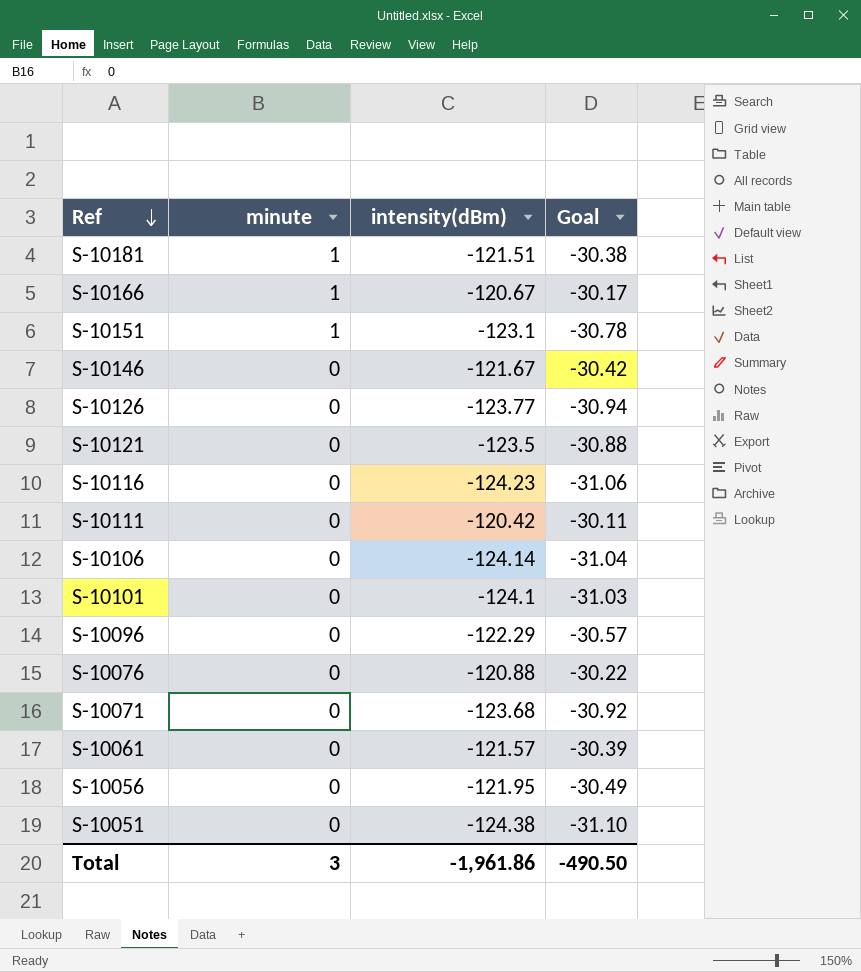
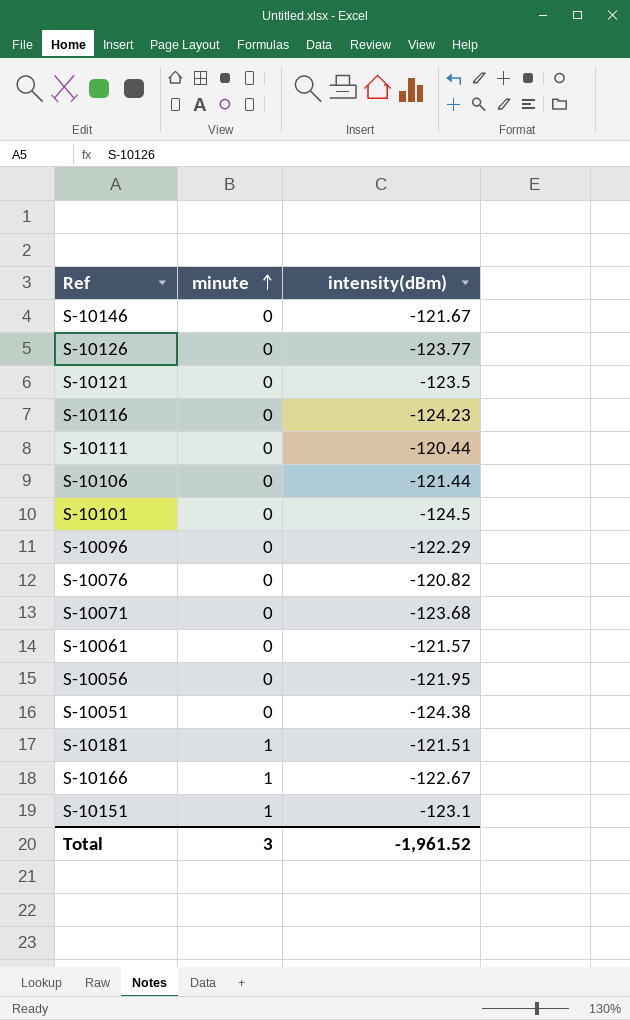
row order: Ref descending -> minute ascending
column Goal | formula: [intensity(dBm)] * 0.25 -> none
S-10111 | intensity(dBm): -120.42 -> -120.44
S-10106 | intensity(dBm): -124.14 -> -121.44
S-10101 | intensity(dBm): -124.1 -> -124.5
S-10076 | intensity(dBm): -120.88 -> -120.82
S-10166 | intensity(dBm): -120.67 -> -122.67
Total | intensity(dBm): -1,961.86 -> -1,961.52

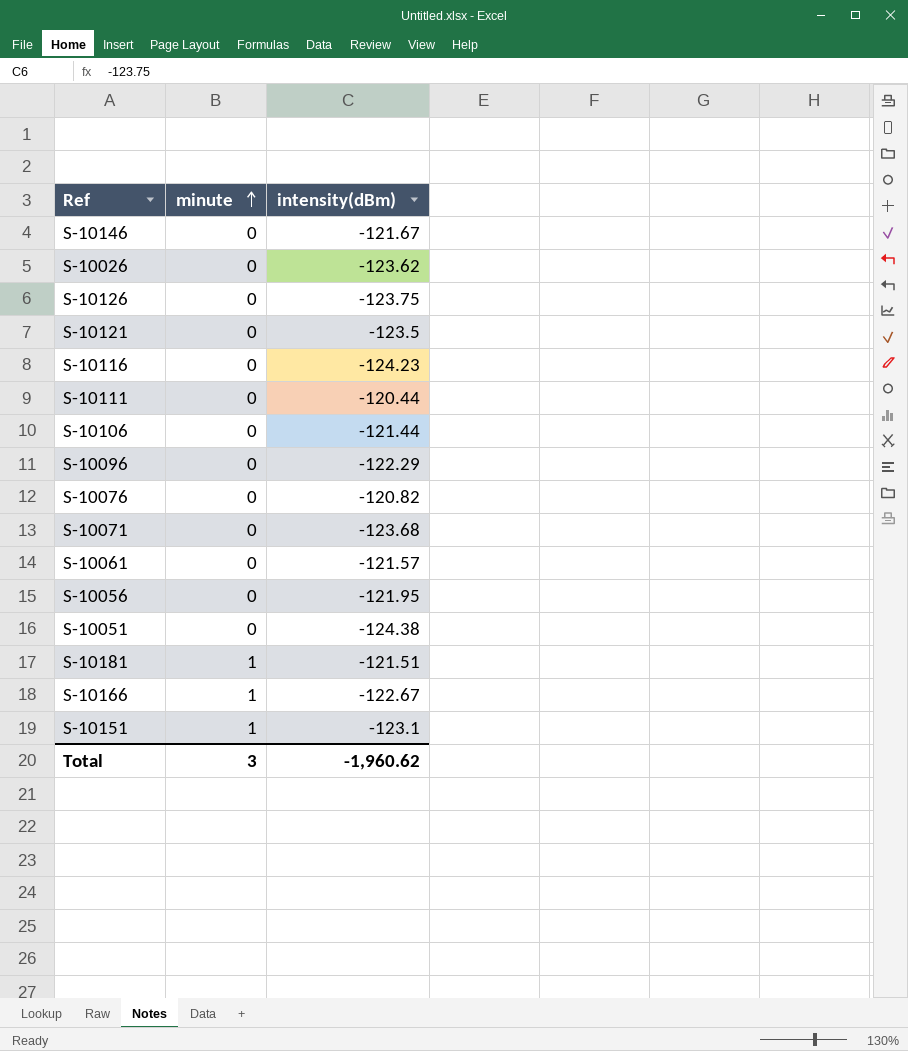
row S-10101: 0 | -124.5 -> none
row S-10026: none -> 0 | -123.62
S-10126 | intensity(dBm): -123.77 -> -123.75
Total | intensity(dBm): -1,961.52 -> -1,960.62

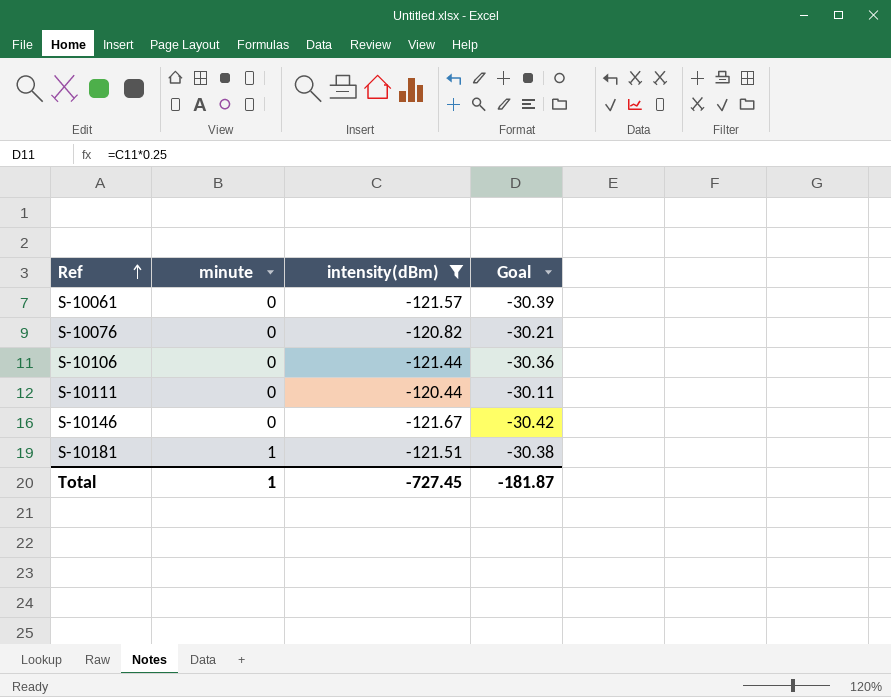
filter: none -> intensity(dBm) >= -121.67
row order: minute ascending -> Ref ascending
column Goal | formula: none -> [intensity(dBm)] * 0.25
Total | minute: 3 -> 1
Total | intensity(dBm): -1,960.62 -> -727.45

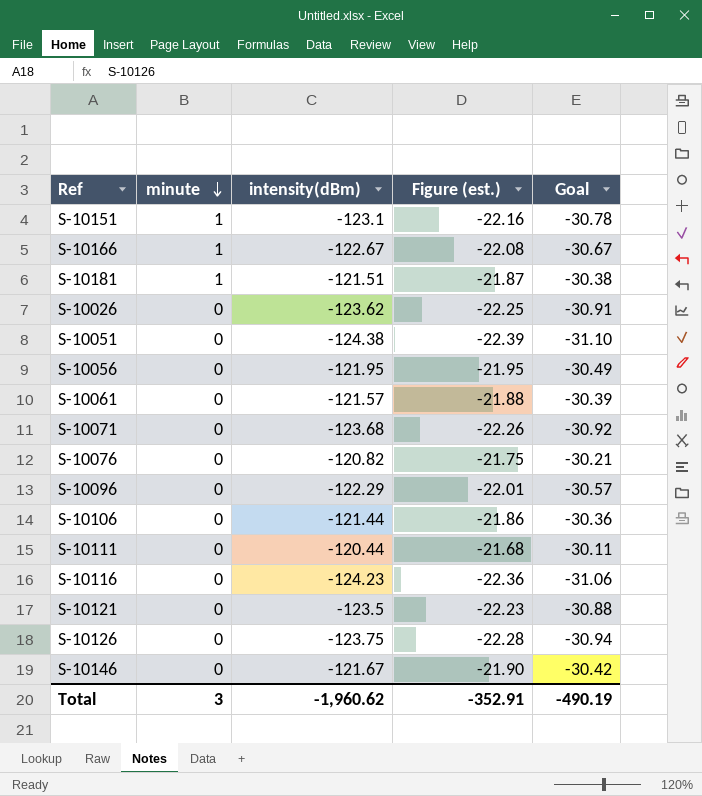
filter: intensity(dBm) >= -121.67 -> none
row order: Ref ascending -> minute descending
column Figure (est.) | formula: none -> [intensity(dBm)] * 0.18
Total | minute: 1 -> 3
Total | intensity(dBm): -727.45 -> -1,960.62
Total | Goal: -181.87 -> -490.19

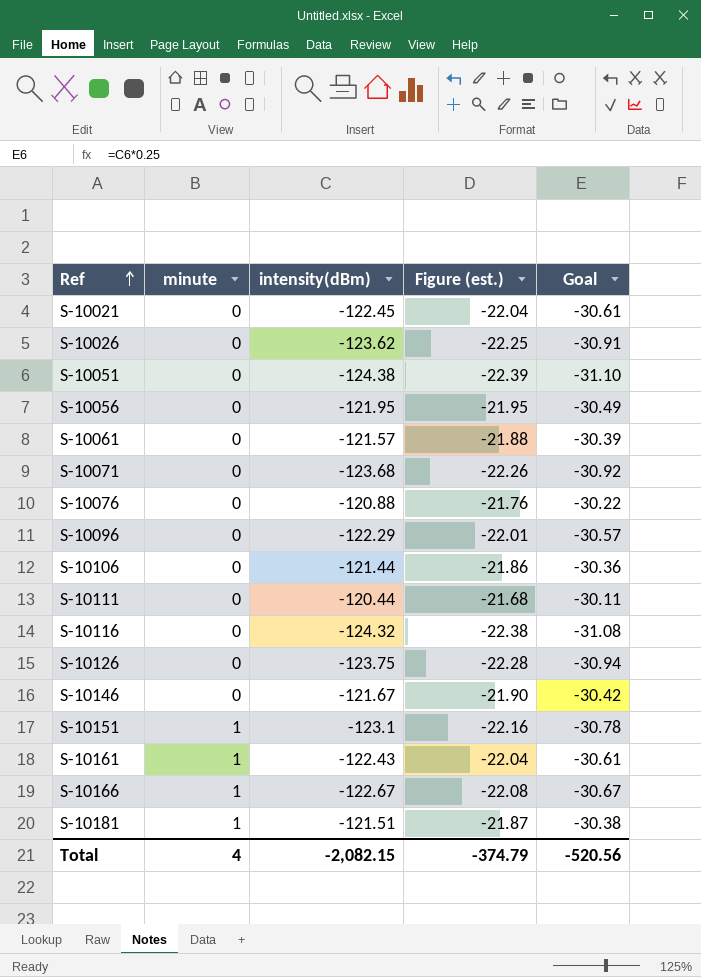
row order: minute descending -> Ref ascending
row S-10121: 0 | -123.5 | -22.23 | -30.88 -> none
row S-10021: none -> 0 | -122.45 | -22.04 | -30.61
S-10076 | intensity(dBm): -120.82 -> -120.88
S-10076 | Figure (est.): -21.75 -> -21.76
S-10076 | Goal: -30.21 -> -30.22
S-10116 | intensity(dBm): -124.23 -> -124.32
S-10116 | Figure (est.): -22.36 -> -22.38
S-10116 | Goal: -31.06 -> -31.08
row S-10161: none -> 1 | -122.43 | -22.04 | -30.61
Total | minute: 3 -> 4
Total | intensity(dBm): -1,960.62 -> -2,082.15
Total | Figure (est.): -352.91 -> -374.79
Total | Goal: -490.19 -> -520.56

